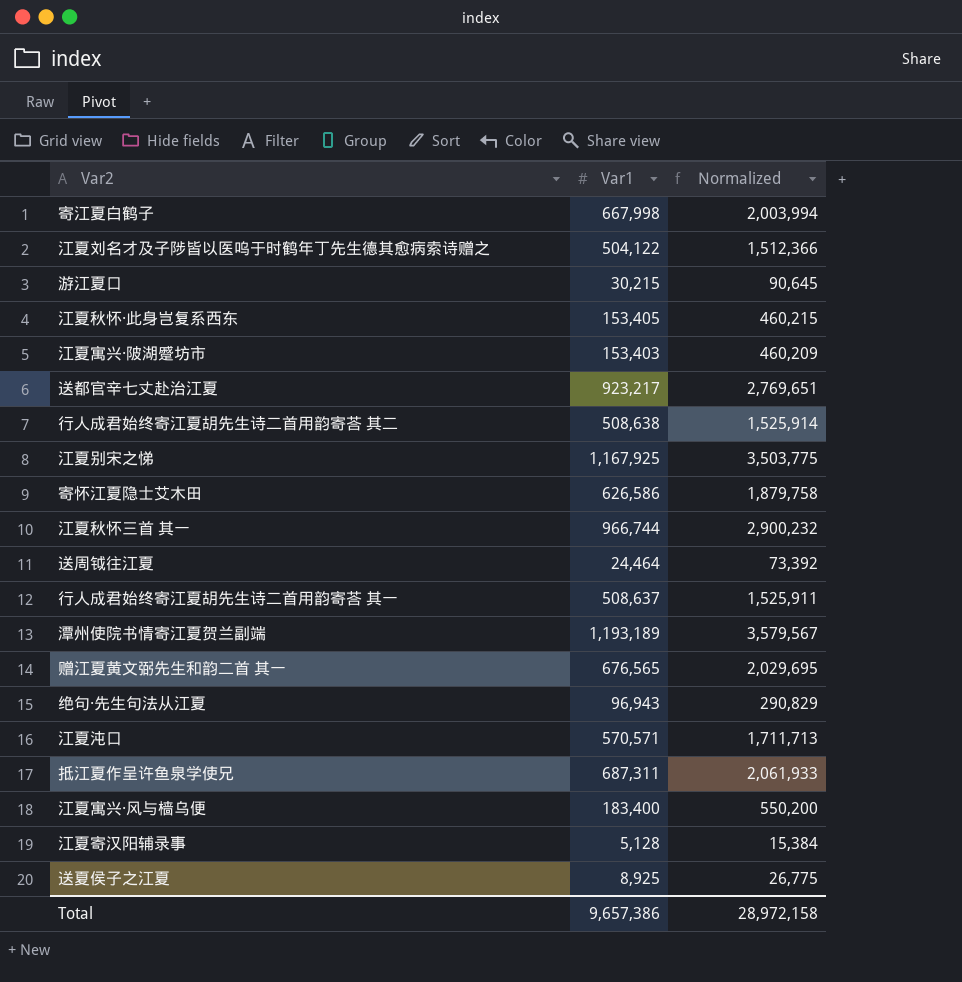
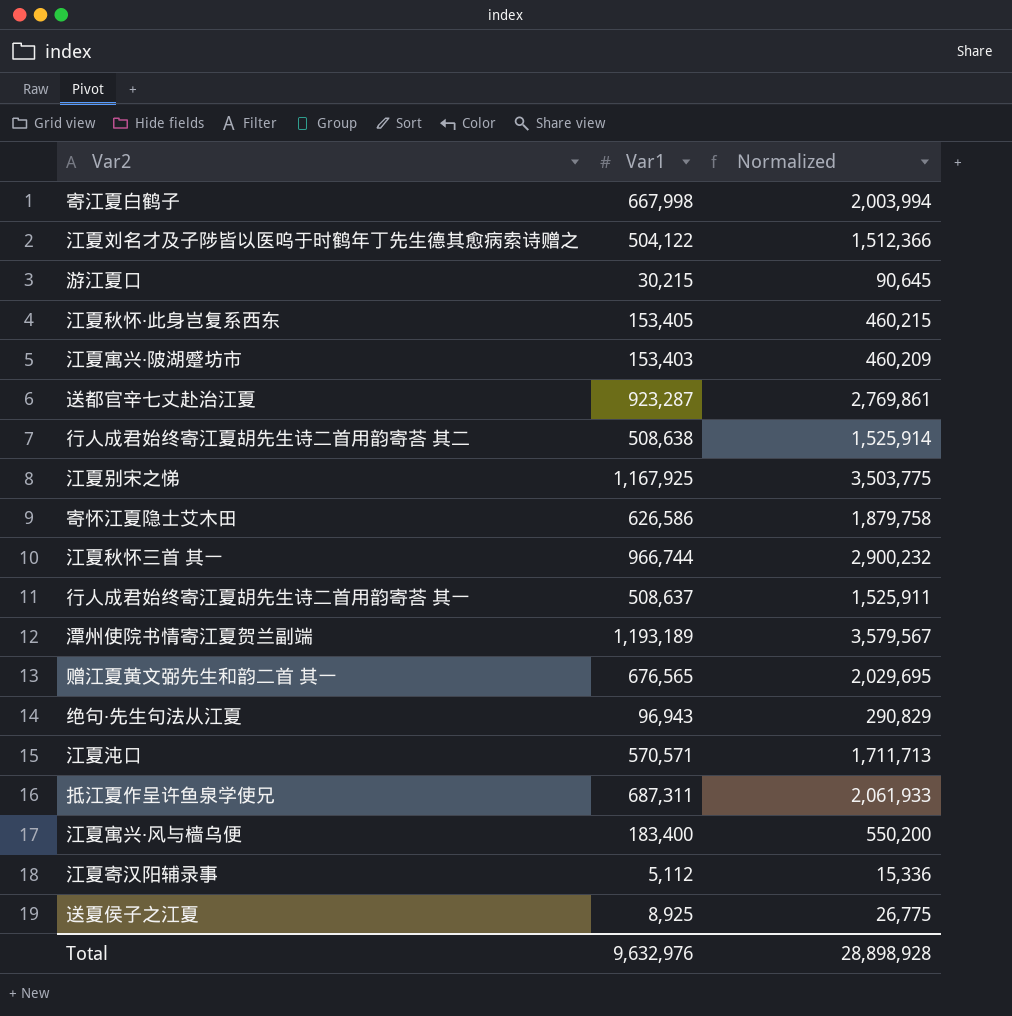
row 送周钺往江夏: 24,464 | 73,392 -> none
送都官辛七丈赴治江夏 | Var1: 923,217 -> 923,287
送都官辛七丈赴治江夏 | Normalized: 2,769,651 -> 2,769,861
江夏寄汉阳辅录事 | Var1: 5,128 -> 5,112
江夏寄汉阳辅录事 | Normalized: 15,384 -> 15,336
Total | Var1: 9,657,386 -> 9,632,976
Total | Normalized: 28,972,158 -> 28,898,928

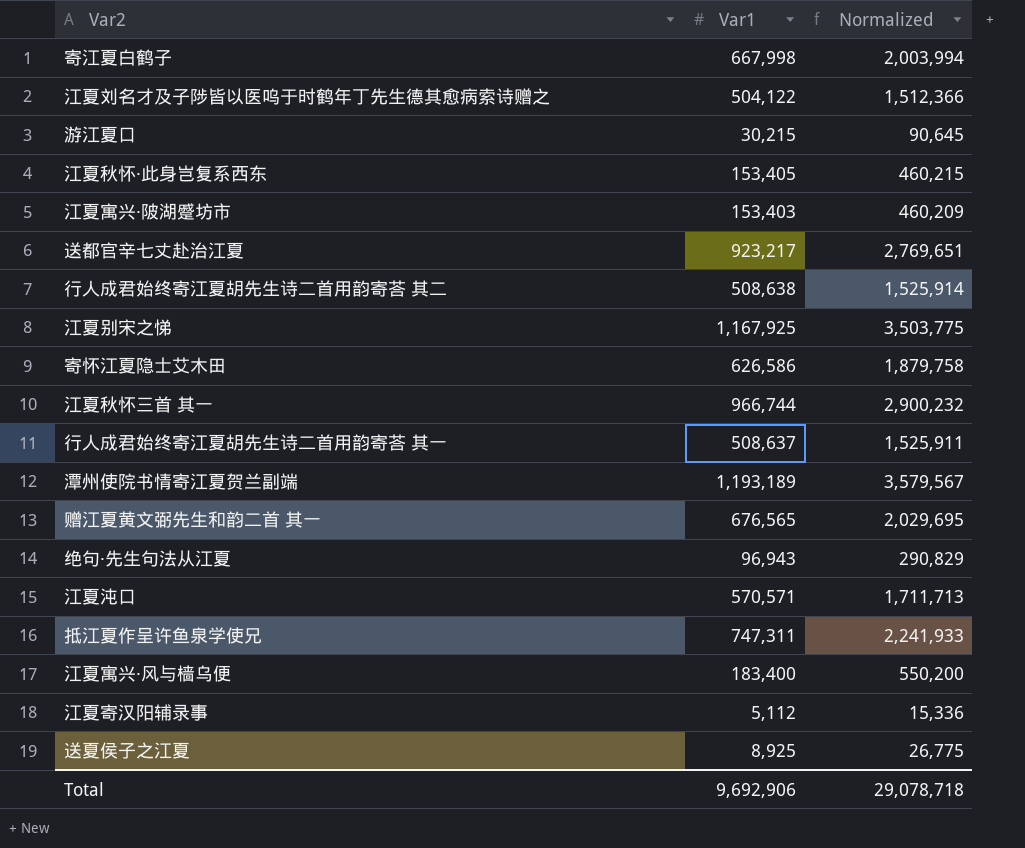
送都官辛七丈赴治江夏 | Var1: 923,287 -> 923,217
送都官辛七丈赴治江夏 | Normalized: 2,769,861 -> 2,769,651
抵江夏作呈许鱼泉学使兄 | Var1: 687,311 -> 747,311
抵江夏作呈许鱼泉学使兄 | Normalized: 2,061,933 -> 2,241,933
Total | Var1: 9,632,976 -> 9,692,906
Total | Normalized: 28,898,928 -> 29,078,718

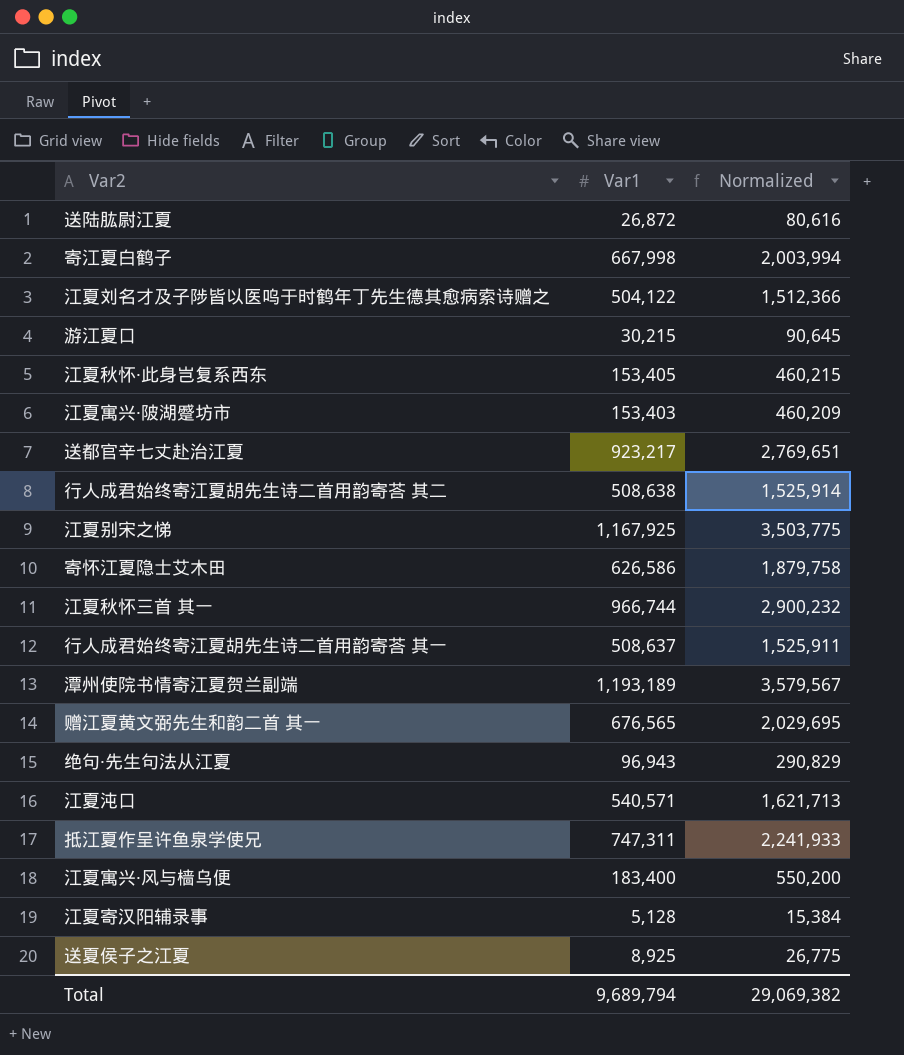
row 送陆肱尉江夏: none -> 26,872 | 80,616
江夏沌口 | Var1: 570,571 -> 540,571
江夏沌口 | Normalized: 1,711,713 -> 1,621,713
江夏寄汉阳辅录事 | Var1: 5,112 -> 5,128
江夏寄汉阳辅录事 | Normalized: 15,336 -> 15,384
Total | Var1: 9,692,906 -> 9,689,794
Total | Normalized: 29,078,718 -> 29,069,382

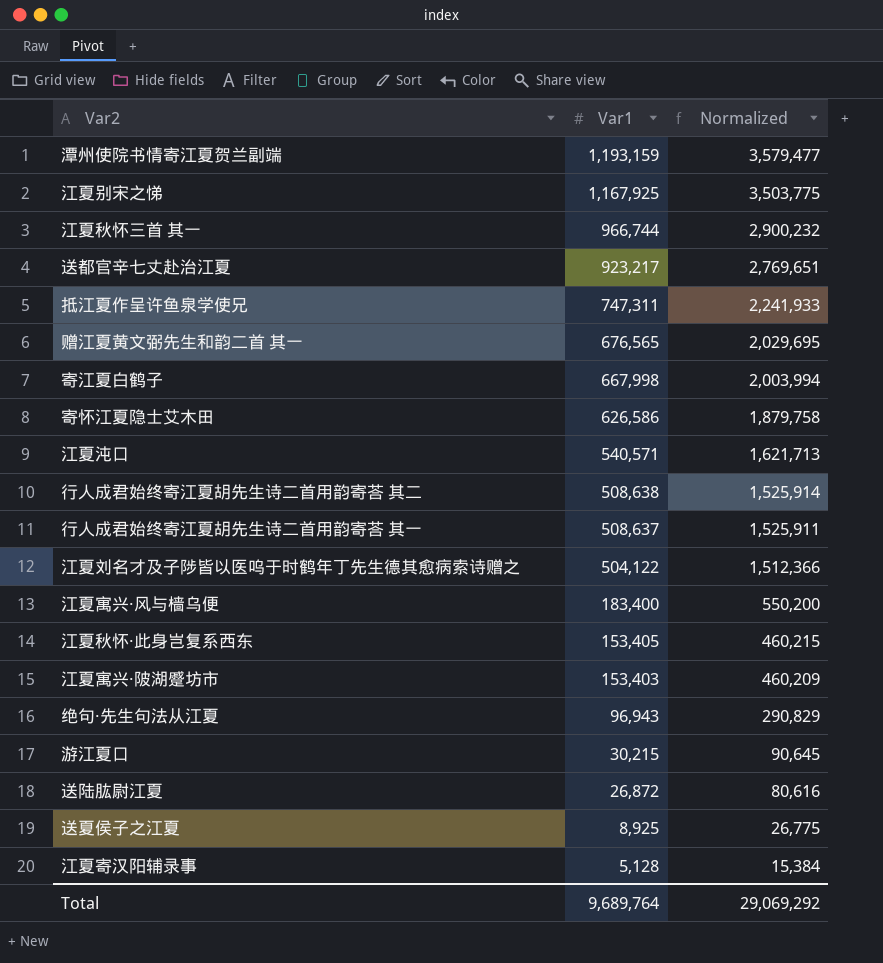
row order: none -> Var1 descending
潭州使院书情寄江夏贺兰副端 | Var1: 1,193,189 -> 1,193,159
潭州使院书情寄江夏贺兰副端 | Normalized: 3,579,567 -> 3,579,477
Total | Var1: 9,689,794 -> 9,689,764
Total | Normalized: 29,069,382 -> 29,069,292

